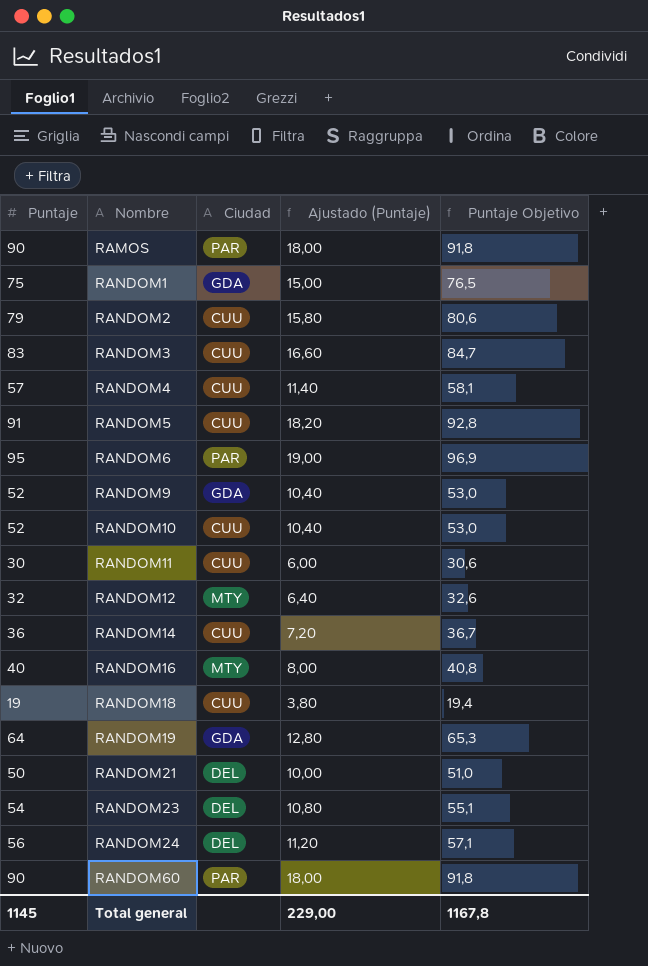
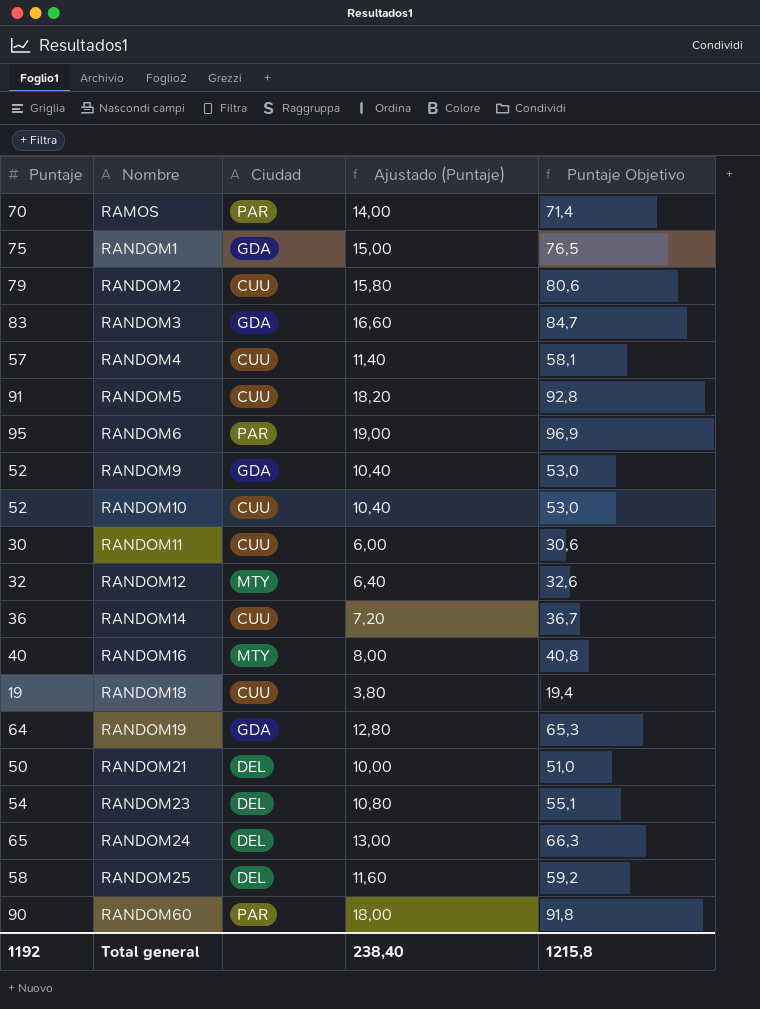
RAMOS | Puntaje: 90 -> 70
RAMOS | Ajustado (Puntaje): 18,00 -> 14,00
RAMOS | Puntaje Objetivo: 91,8 -> 71,4
RANDOM3 | Ciudad: CUU -> GDA
RANDOM24 | Puntaje: 56 -> 65
RANDOM24 | Ajustado (Puntaje): 11,20 -> 13,00
RANDOM24 | Puntaje Objetivo: 57,1 -> 66,3
row RANDOM25: none -> 58 | DEL | 11,60 | 59,2
Total general | Puntaje: 1145 -> 1192
Total general | Ajustado (Puntaje): 229,00 -> 238,40
Total general | Puntaje Objetivo: 1167,8 -> 1215,8

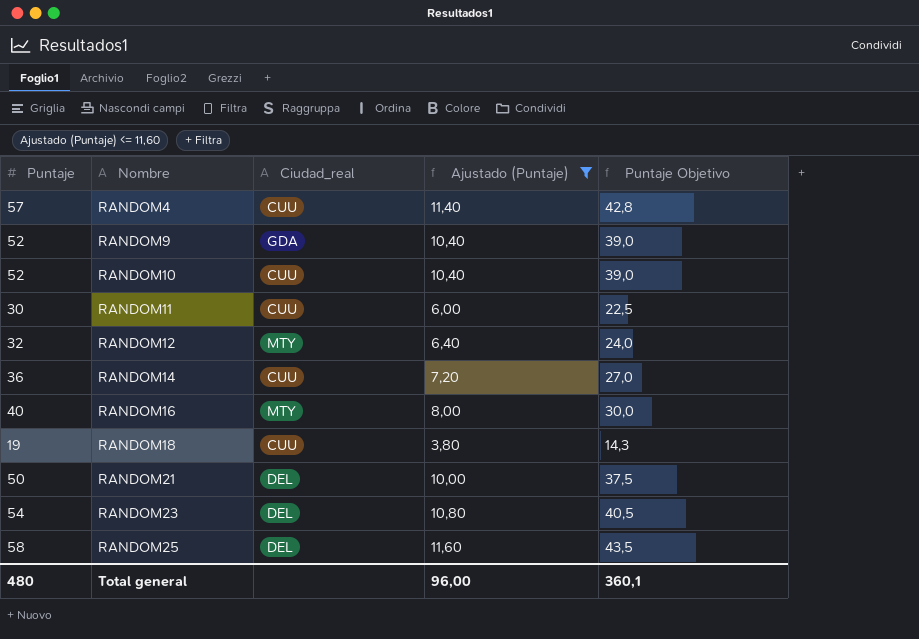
filter: none -> Ajustado (Puntaje) <= 11,60
column name: Ciudad -> Ciudad_real
column Puntaje Objetivo | formula: [Puntaje] * 1,02 -> [Puntaje] * 0,75
Total general | Puntaje: 1192 -> 480
Total general | Ajustado (Puntaje): 238,40 -> 96,00
Total general | Puntaje Objetivo: 1215,8 -> 360,1

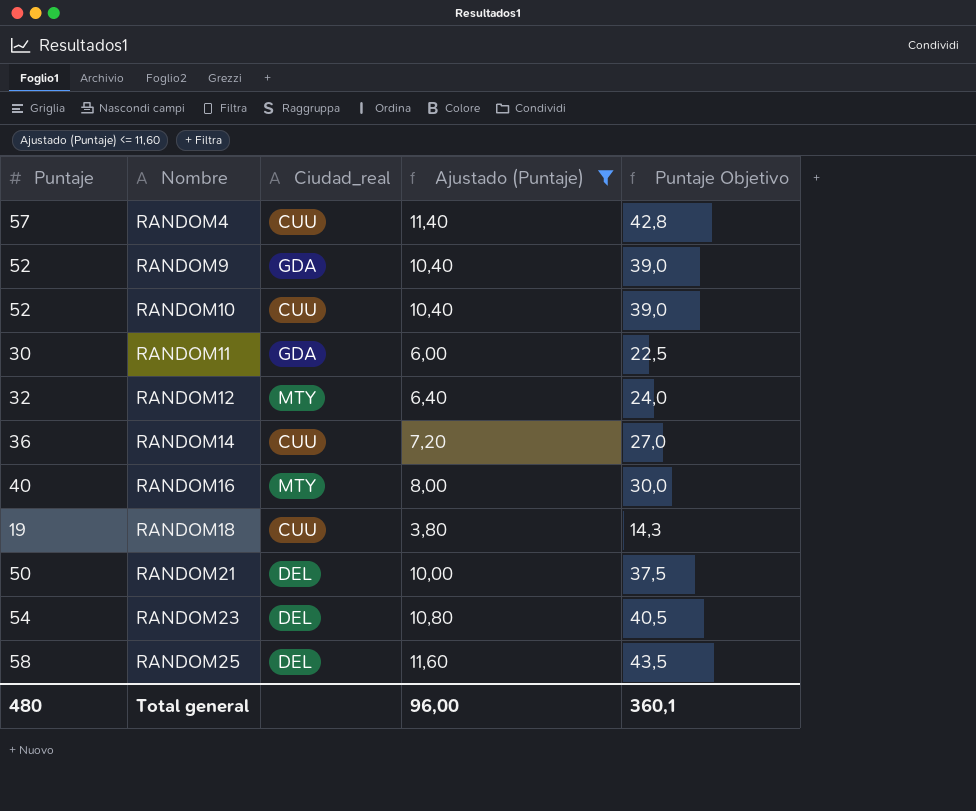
RANDOM11 | Ciudad_real: CUU -> GDA

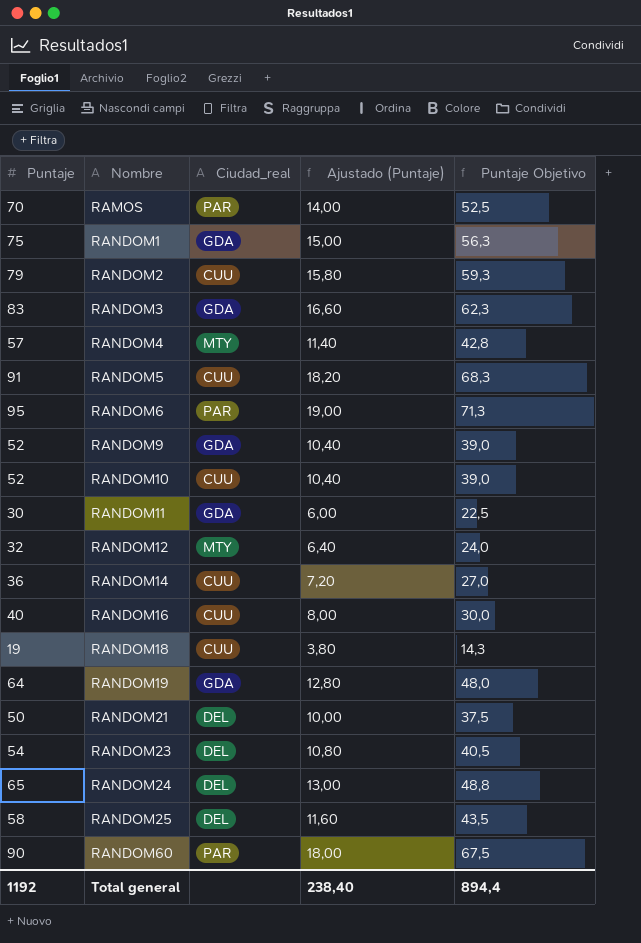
filter: Ajustado (Puntaje) <= 11,60 -> none
RANDOM4 | Ciudad_real: CUU -> MTY
RANDOM16 | Ciudad_real: MTY -> CUU
Total general | Puntaje: 480 -> 1192
Total general | Ajustado (Puntaje): 96,00 -> 238,40
Total general | Puntaje Objetivo: 360,1 -> 894,4

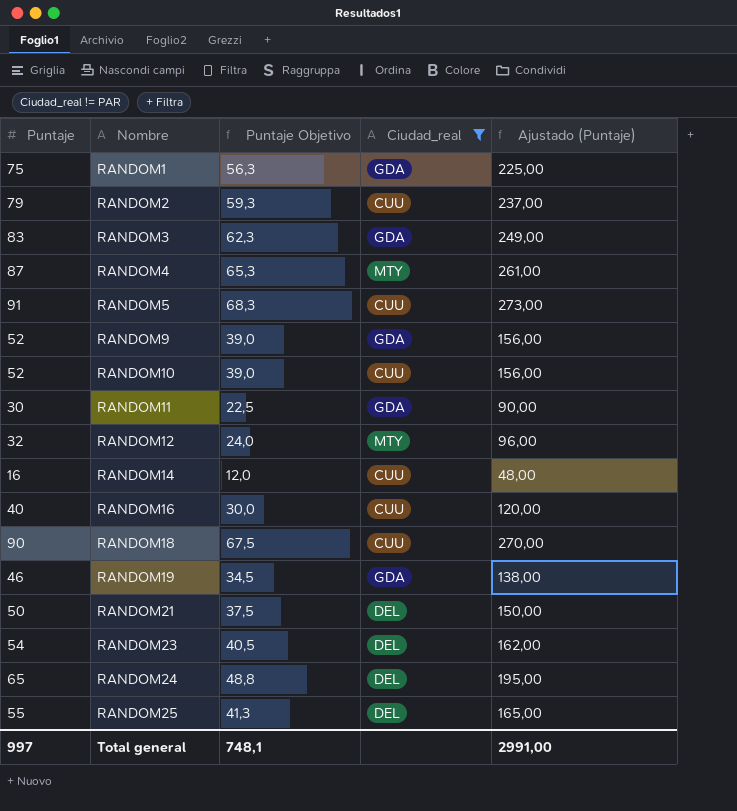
filter: none -> Ciudad_real != PAR
column Puntaje Objetivo | position: 5 -> 3
column Ajustado (Puntaje) | formula: [Puntaje] * 0,2 -> [Puntaje] * 3
RANDOM4 | Puntaje: 57 -> 87
RANDOM4 | Puntaje Objetivo: 42,8 -> 65,3
RANDOM14 | Puntaje: 36 -> 16
RANDOM14 | Puntaje Objetivo: 27,0 -> 12,0
RANDOM18 | Puntaje: 19 -> 90
RANDOM18 | Puntaje Objetivo: 14,3 -> 67,5
RANDOM19 | Puntaje: 64 -> 46
RANDOM19 | Puntaje Objetivo: 48,0 -> 34,5
RANDOM25 | Puntaje: 58 -> 55
RANDOM25 | Puntaje Objetivo: 43,5 -> 41,3
Total general | Puntaje: 1192 -> 997
Total general | Puntaje Objetivo: 894,4 -> 748,1
Total general | Ajustado (Puntaje): 238,40 -> 2991,00

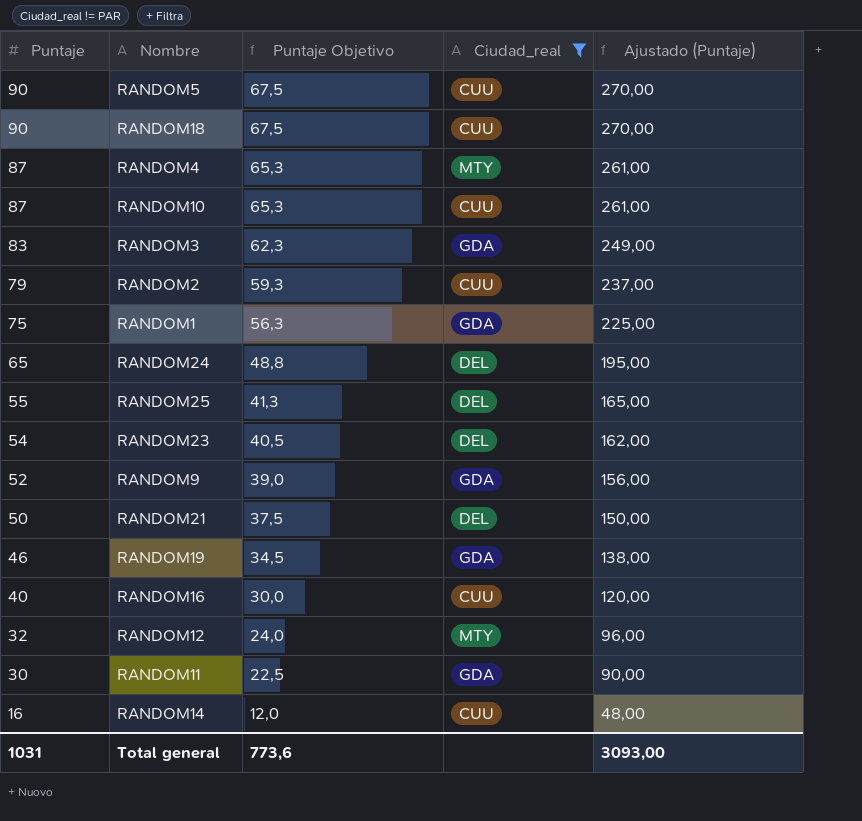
row order: Nombre ascending -> Puntaje descending
RANDOM5 | Puntaje: 91 -> 90
RANDOM5 | Puntaje Objetivo: 68,3 -> 67,5
RANDOM5 | Ajustado (Puntaje): 273,00 -> 270,00
RANDOM10 | Puntaje: 52 -> 87
RANDOM10 | Puntaje Objetivo: 39,0 -> 65,3
RANDOM10 | Ajustado (Puntaje): 156,00 -> 261,00
Total general | Puntaje: 997 -> 1031
Total general | Puntaje Objetivo: 748,1 -> 773,6
Total general | Ajustado (Puntaje): 2991,00 -> 3093,00

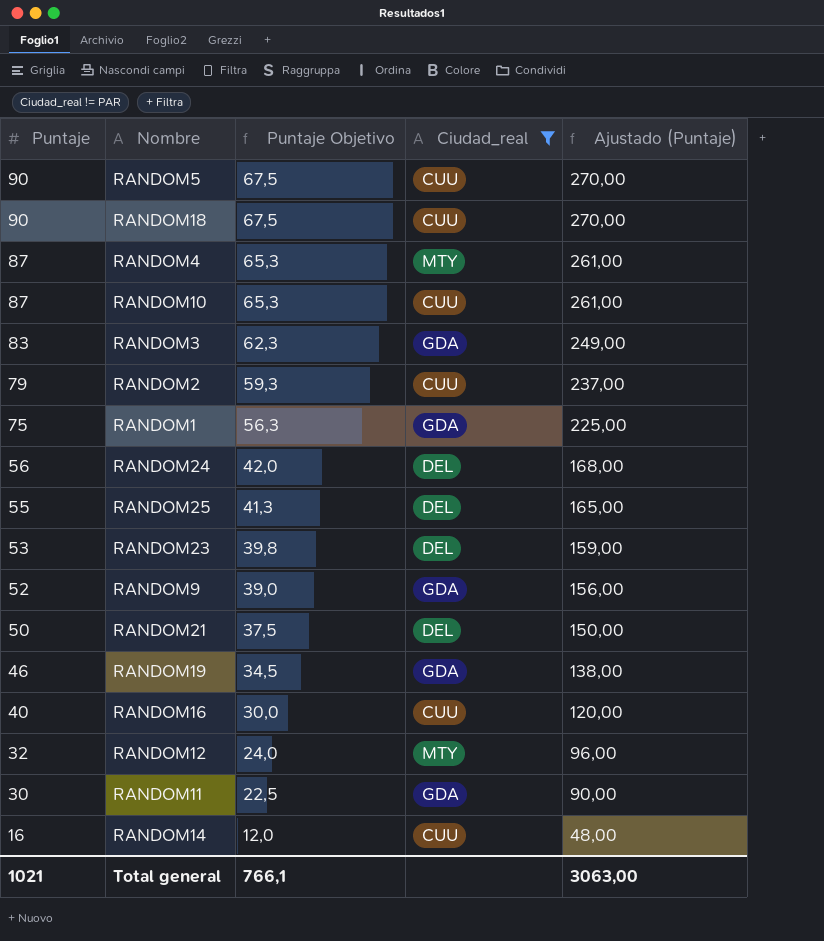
RANDOM24 | Puntaje: 65 -> 56
RANDOM24 | Puntaje Objetivo: 48,8 -> 42,0
RANDOM24 | Ajustado (Puntaje): 195,00 -> 168,00
RANDOM23 | Puntaje: 54 -> 53
RANDOM23 | Puntaje Objetivo: 40,5 -> 39,8
RANDOM23 | Ajustado (Puntaje): 162,00 -> 159,00
Total general | Puntaje: 1031 -> 1021
Total general | Puntaje Objetivo: 773,6 -> 766,1
Total general | Ajustado (Puntaje): 3093,00 -> 3063,00

